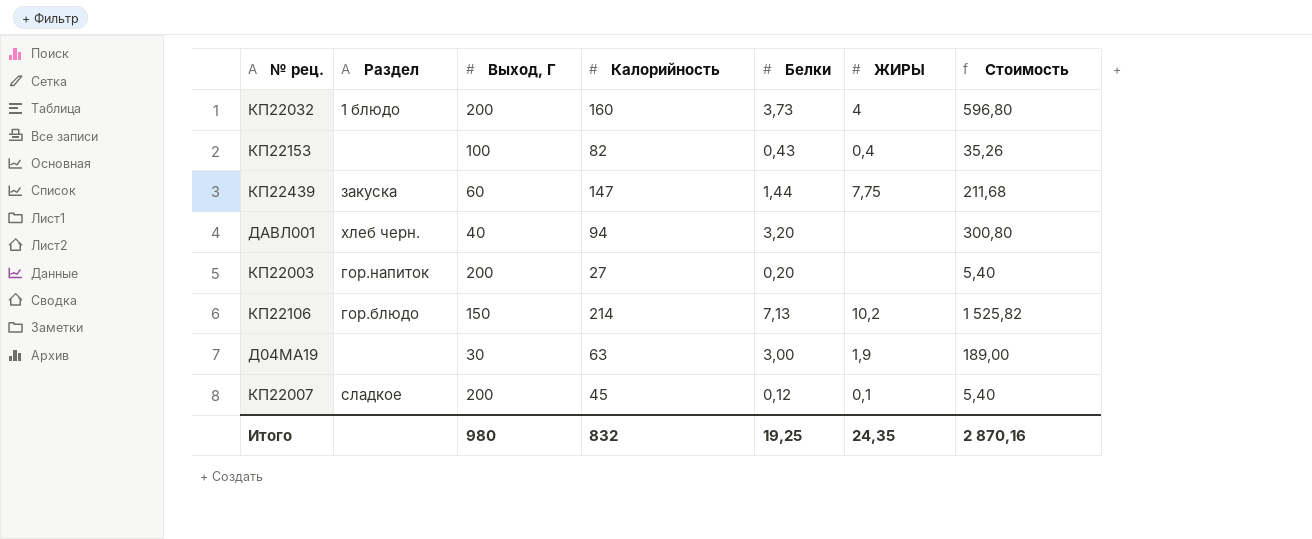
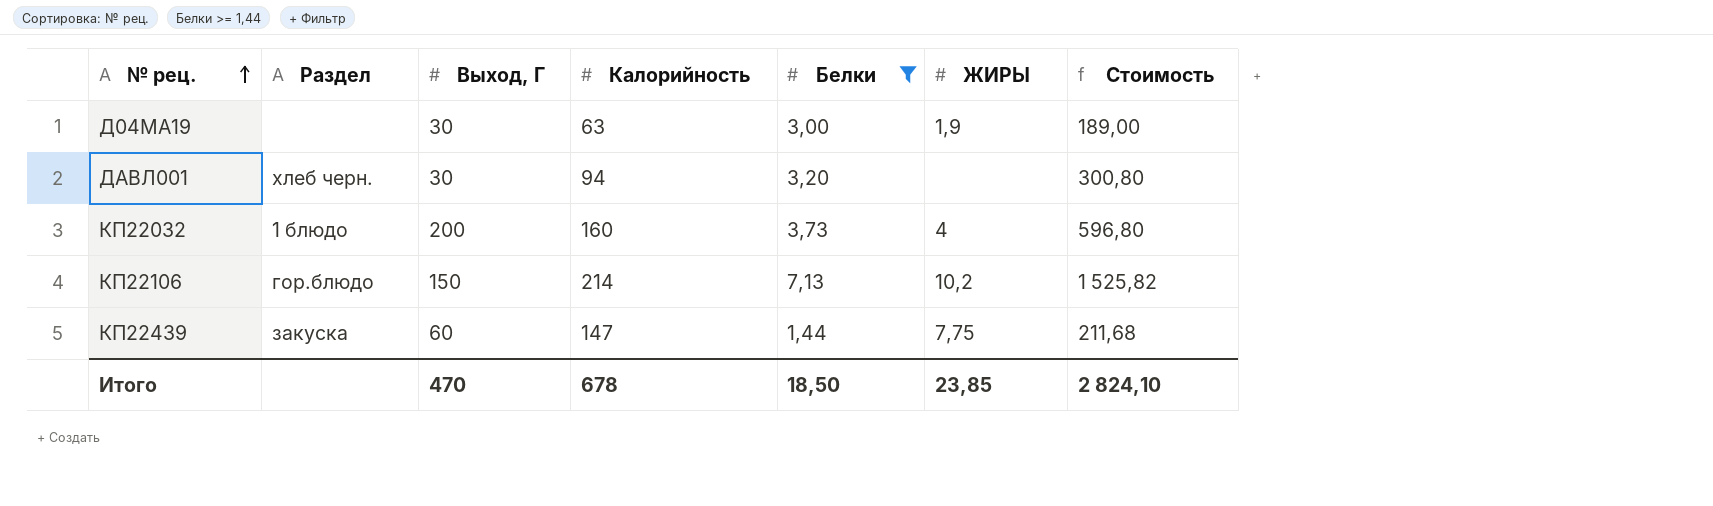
filter: none -> Белки >= 1,44
row order: none -> № рец. ascending
ДАВЛ001 | Выход, Г: 40 -> 30
Итого | Выход, Г: 980 -> 470
Итого | Калорийность: 832 -> 678
Итого | Белки: 19,25 -> 18,50
Итого | ЖИРЫ: 24,35 -> 23,85
Итого | Стоимость: 2 870,16 -> 2 824,10

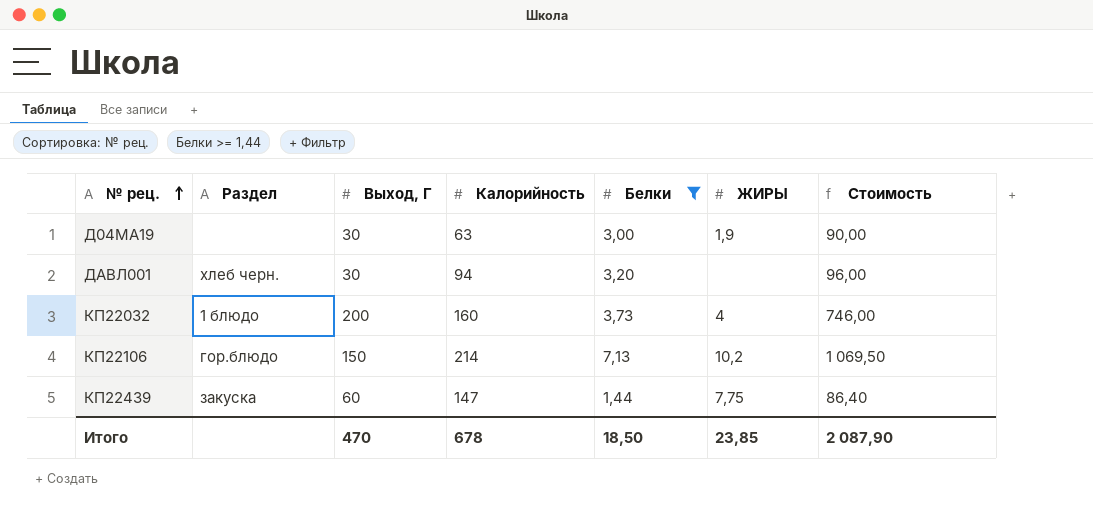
column Стоимость | formula: [Калорийность] * [Белки] -> [Выход, Г] * [Белки]
Итого | Стоимость: 2 824,10 -> 2 087,90

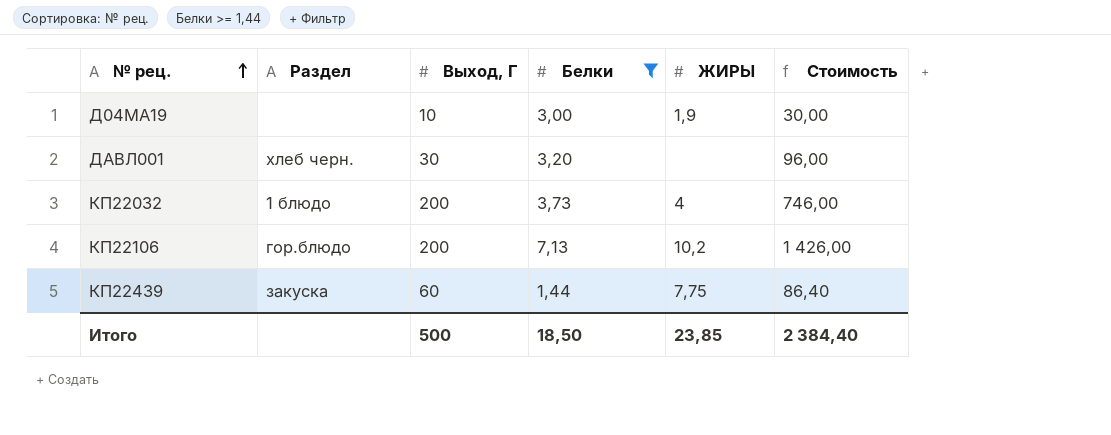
column Калорийность | position: 4 -> none
Д04МА19 | Выход, Г: 30 -> 10
Д04МА19 | Стоимость: 90,00 -> 30,00
КП22106 | Выход, Г: 150 -> 200
КП22106 | Стоимость: 1 069,50 -> 1 426,00
Итого | Выход, Г: 470 -> 500
Итого | Стоимость: 2 087,90 -> 2 384,40

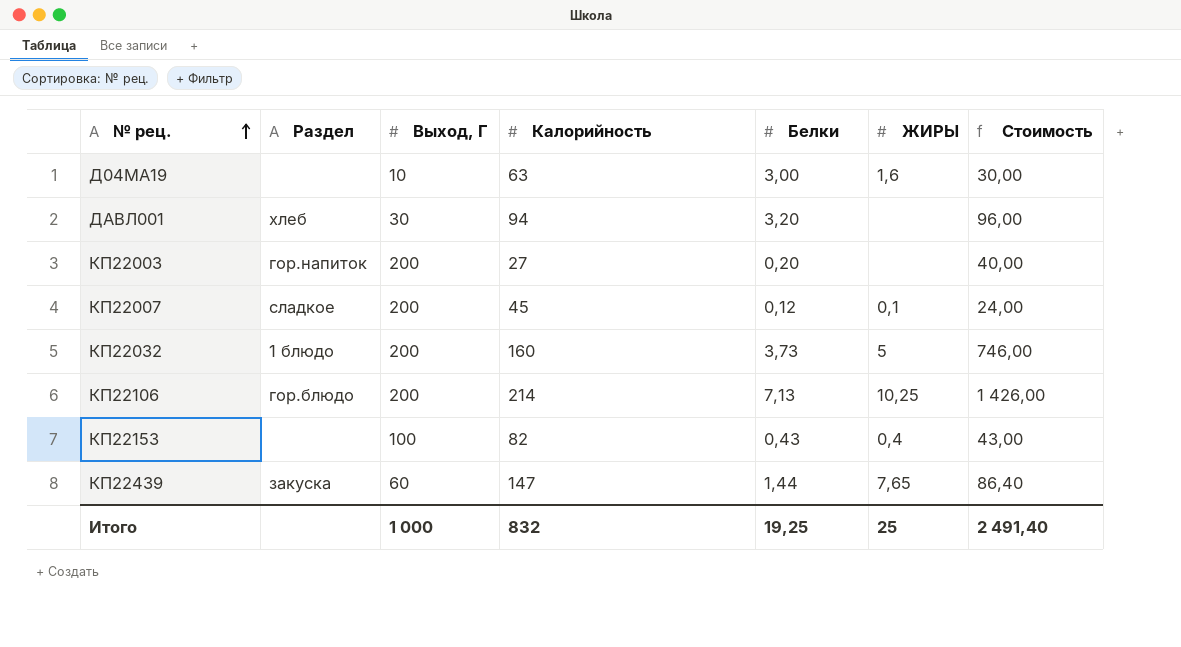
filter: Белки >= 1,44 -> none
column Калорийность | position: none -> 4
Д04МА19 | ЖИРЫ: 1,9 -> 1,6
ДАВЛ001 | Раздел: хлеб черн. -> хлеб
КП22032 | ЖИРЫ: 4 -> 5
КП22106 | ЖИРЫ: 10,2 -> 10,25
КП22439 | ЖИРЫ: 7,75 -> 7,65
Итого | Выход, Г: 500 -> 1 000
Итого | Белки: 18,50 -> 19,25
Итого | ЖИРЫ: 23,85 -> 25
Итого | Стоимость: 2 384,40 -> 2 491,40

